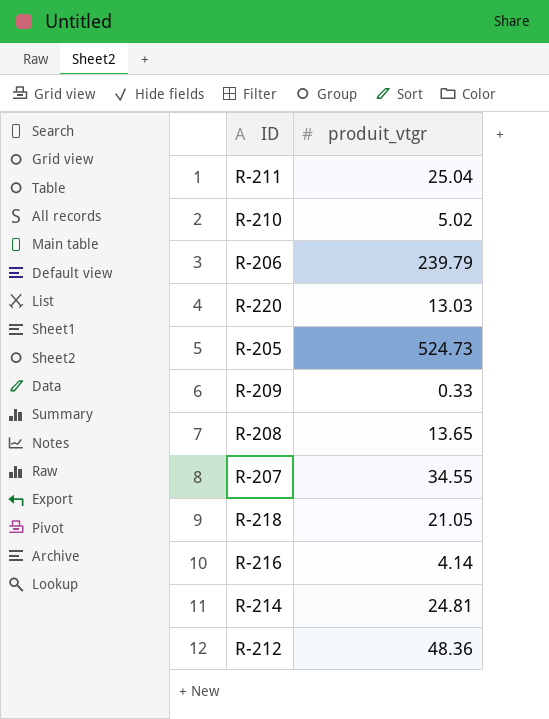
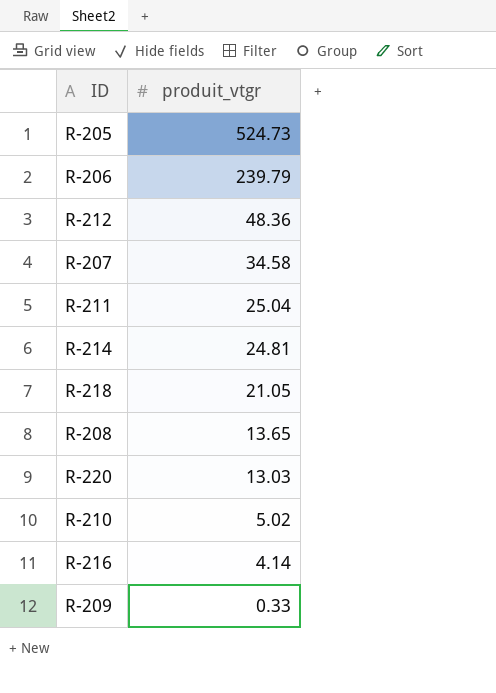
row order: none -> produit_vtgr descending
R-207 | produit_vtgr: 34.55 -> 34.58

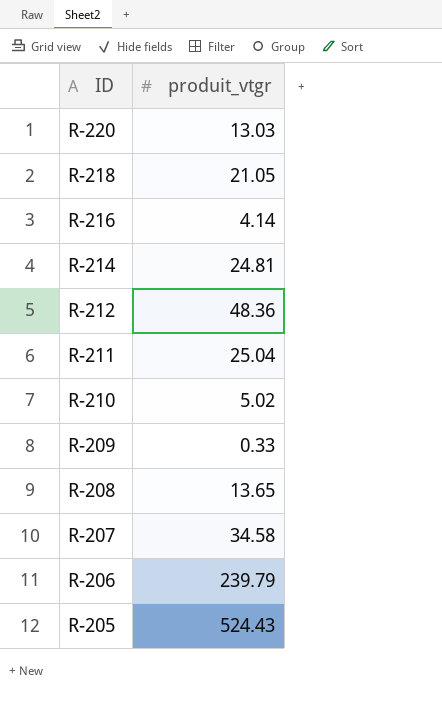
row order: produit_vtgr descending -> ID descending
R-205 | produit_vtgr: 524.73 -> 524.43

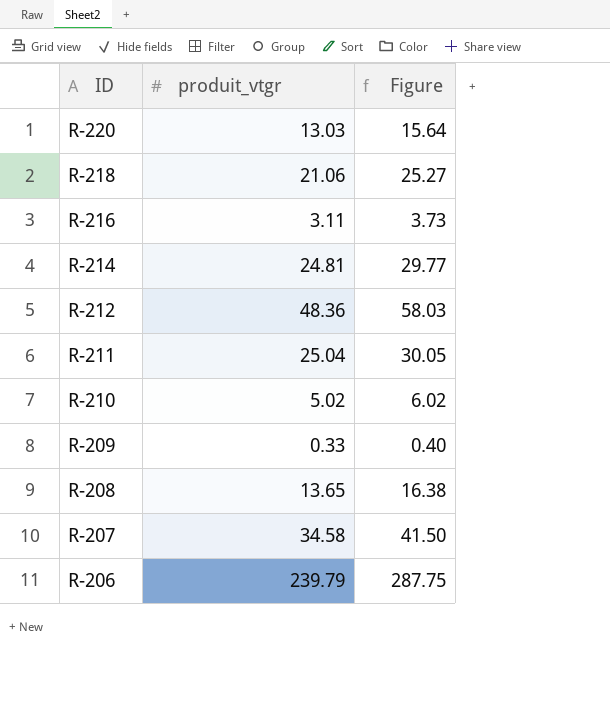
column Figure | formula: none -> [produit_vtgr] * 1.2
row R-205: 524.43 -> none
R-218 | produit_vtgr: 21.05 -> 21.06
R-216 | produit_vtgr: 4.14 -> 3.11

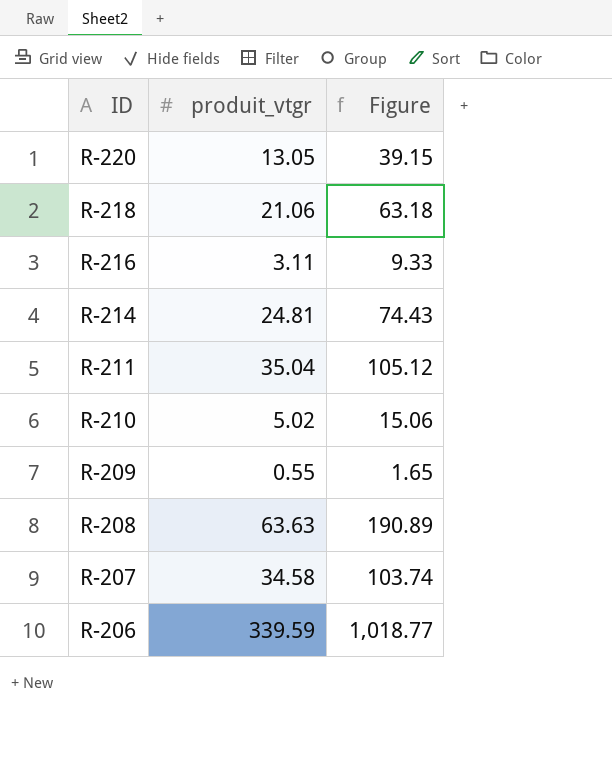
column Figure | formula: [produit_vtgr] * 1.2 -> [produit_vtgr] * 3
row R-212: 48.36 | 58.03 -> none
R-220 | produit_vtgr: 13.03 -> 13.05
R-211 | produit_vtgr: 25.04 -> 35.04
R-209 | produit_vtgr: 0.33 -> 0.55
R-208 | produit_vtgr: 13.65 -> 63.63
R-206 | produit_vtgr: 239.79 -> 339.59

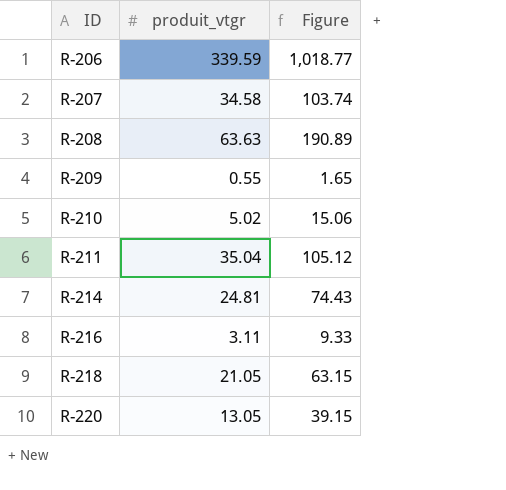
row order: ID descending -> ID ascending
R-218 | produit_vtgr: 21.06 -> 21.05
R-218 | Figure: 63.18 -> 63.15

